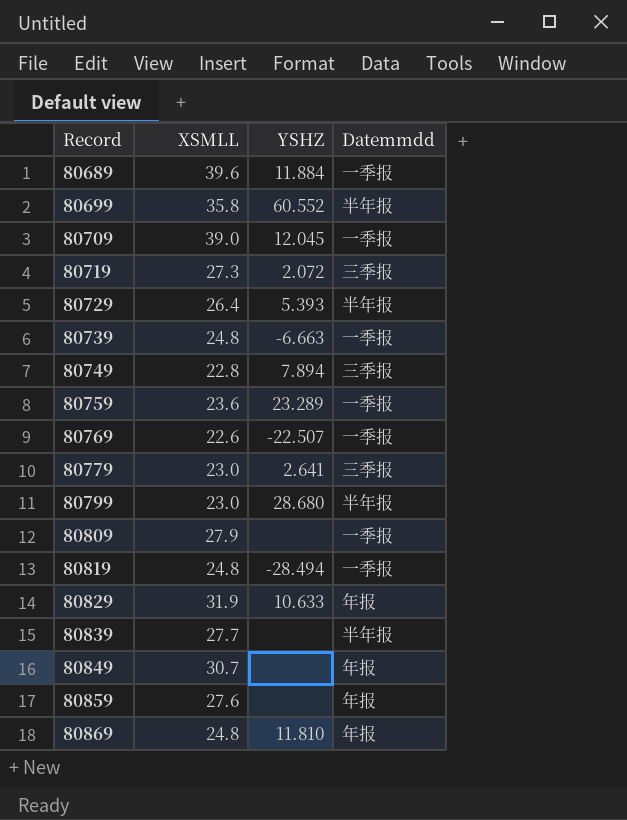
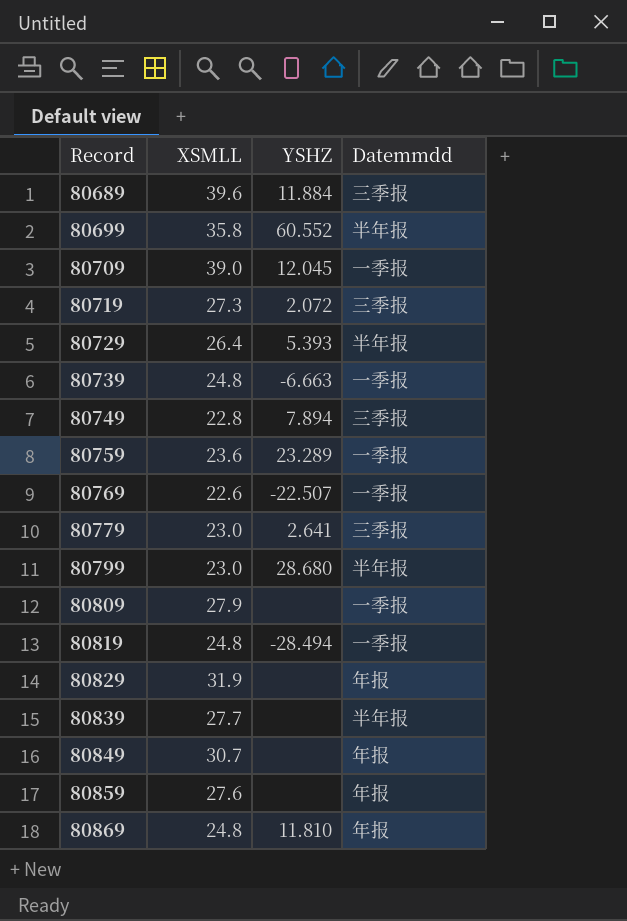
80689 | Datemmdd: 一季报 -> 三季报
80829 | YSHZ: 10.633 -> none

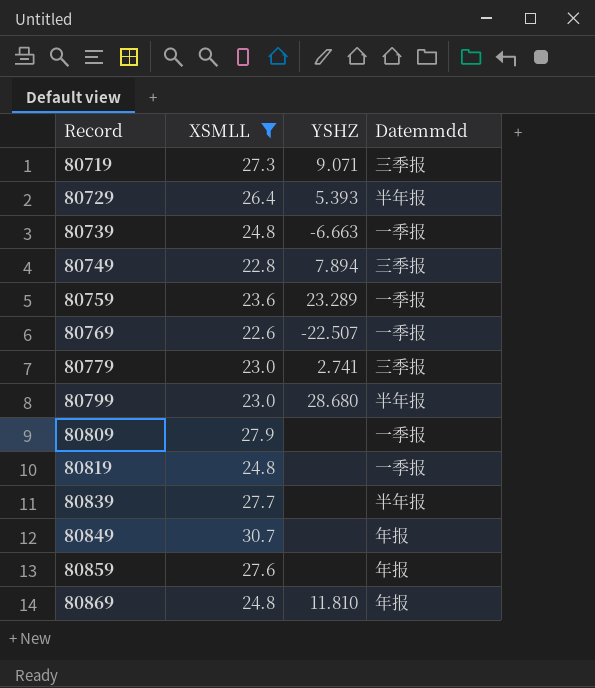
filter: none -> XSMLL <= 30.7
80719 | YSHZ: 2.072 -> 9.071
80779 | YSHZ: 2.641 -> 2.741
80819 | YSHZ: -28.494 -> none

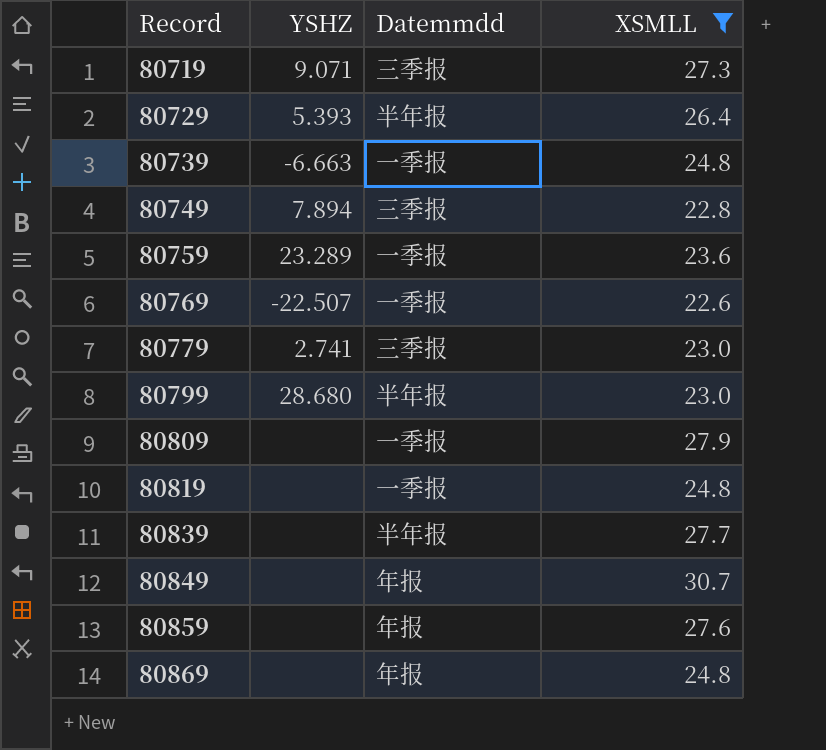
column XSMLL | position: 2 -> 4
80869 | YSHZ: 11.810 -> none

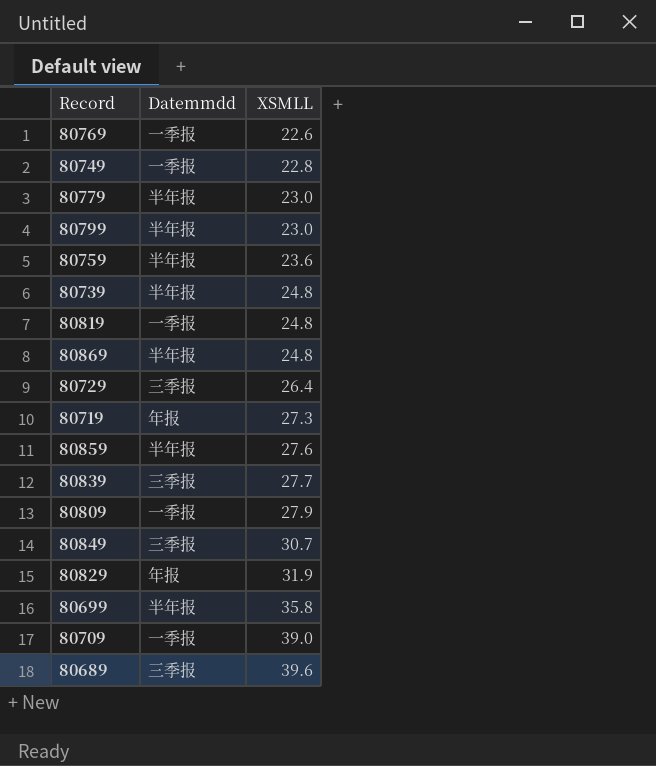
filter: XSMLL <= 30.7 -> none
row order: Record ascending -> XSMLL ascending
column YSHZ | position: 2 -> none
80749 | Datemmdd: 三季报 -> 一季报
80779 | Datemmdd: 三季报 -> 半年报
80759 | Datemmdd: 一季报 -> 半年报
80739 | Datemmdd: 一季报 -> 半年报
80869 | Datemmdd: 年报 -> 半年报
80729 | Datemmdd: 半年报 -> 三季报
80719 | Datemmdd: 三季报 -> 年报
80859 | Datemmdd: 年报 -> 半年报
80839 | Datemmdd: 半年报 -> 三季报
80849 | Datemmdd: 年报 -> 三季报

